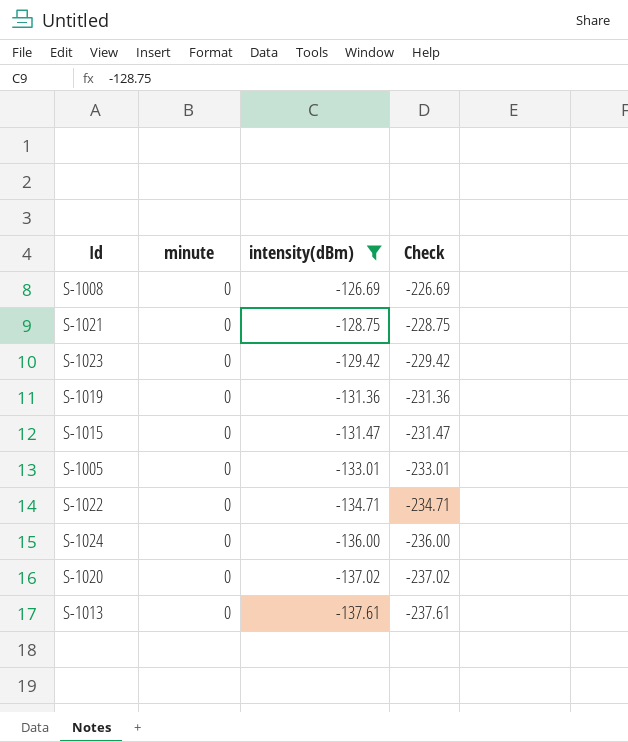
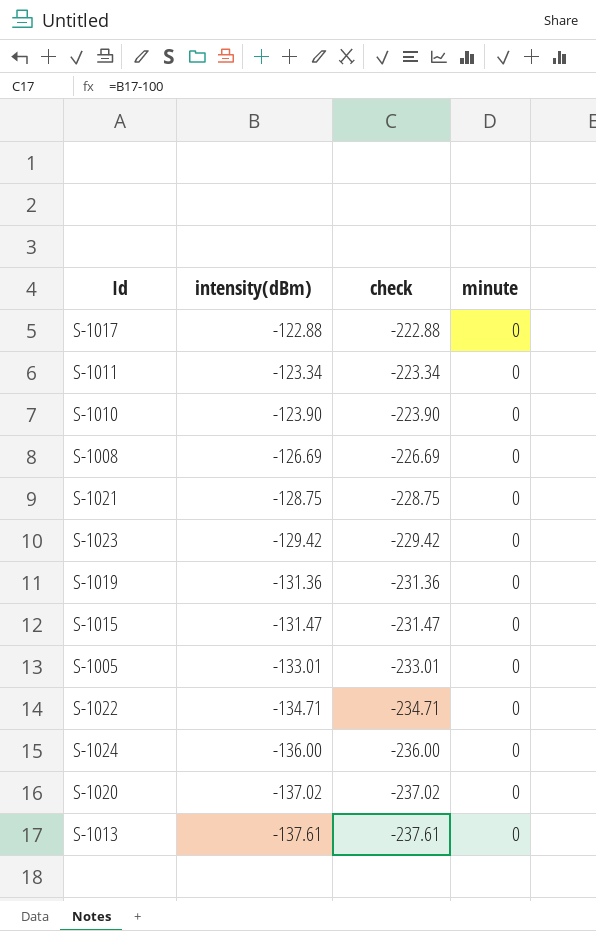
filter: intensity(dBm) <= -126.69 -> none
column name: Check -> check
column minute | position: 2 -> 4

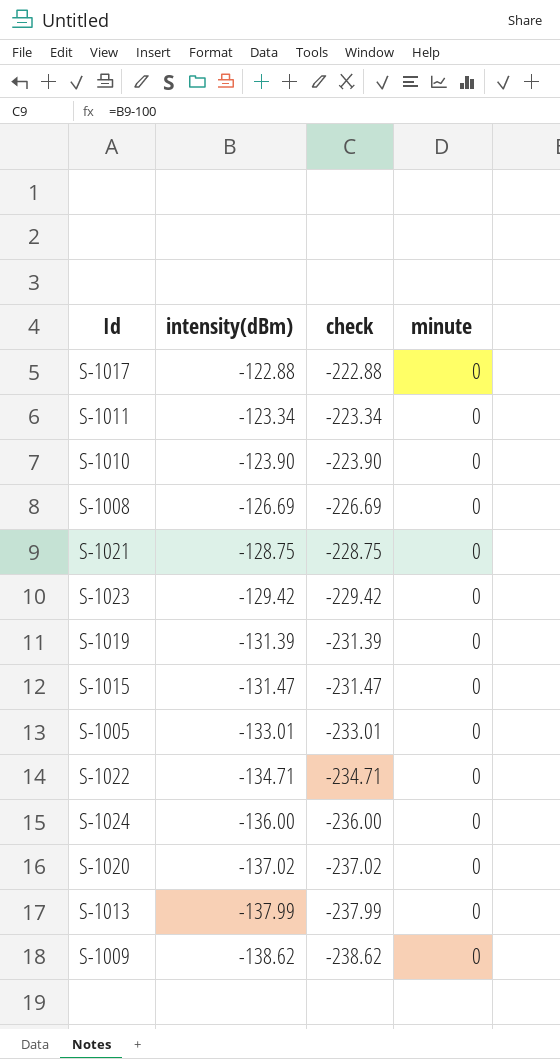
S-1019 | intensity(dBm): -131.36 -> -131.39
S-1019 | check: -231.36 -> -231.39
S-1013 | intensity(dBm): -137.61 -> -137.99
S-1013 | check: -237.61 -> -237.99
row S-1009: none -> -138.62 | -238.62 | 0

